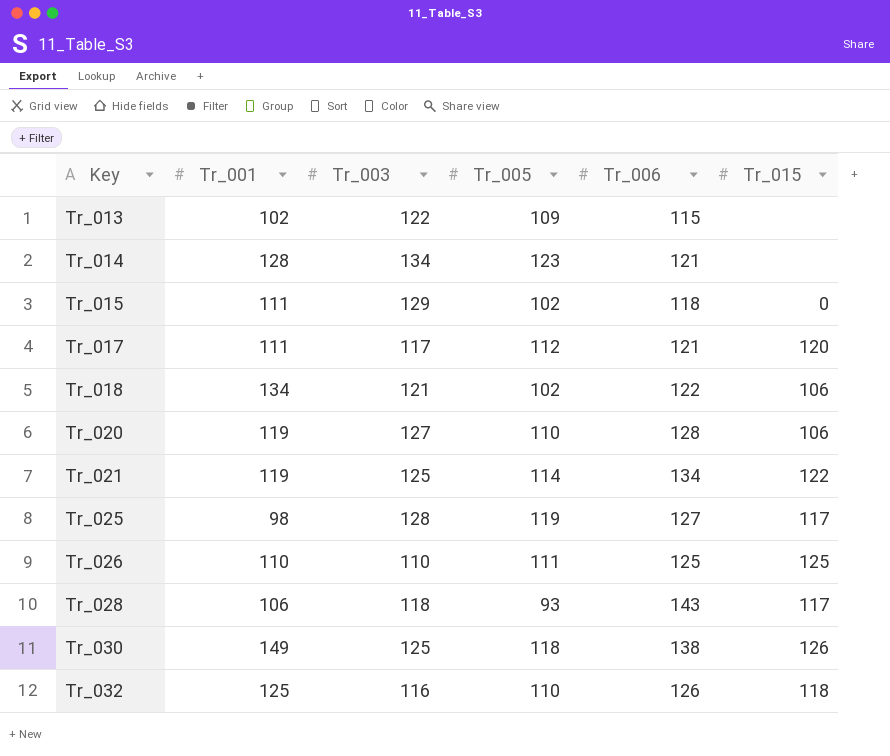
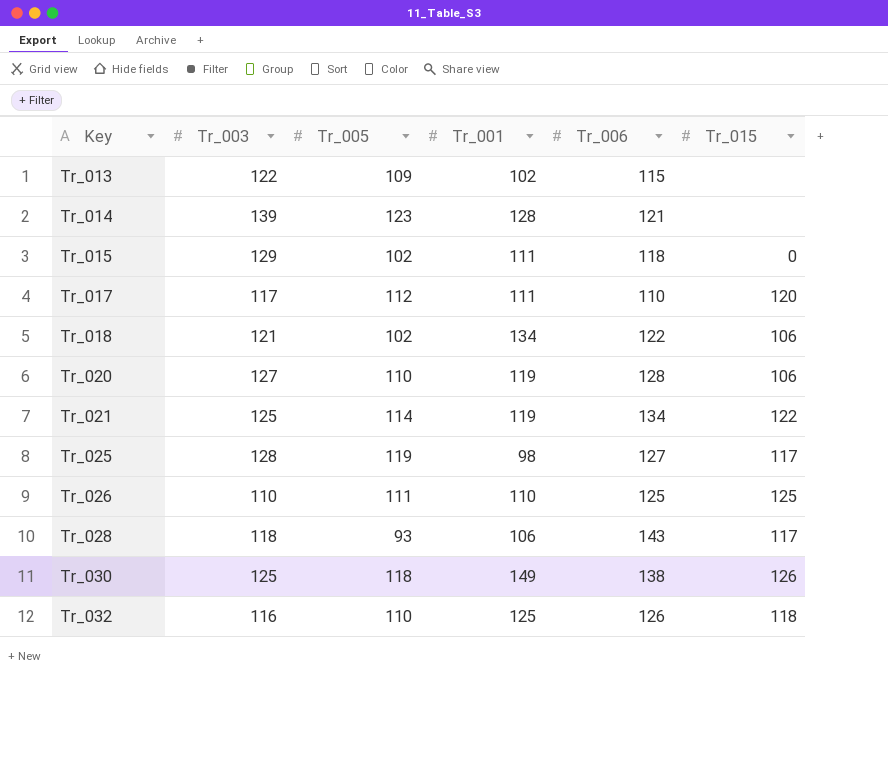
column Tr_001 | position: 2 -> 4
Tr_014 | Tr_003: 134 -> 139
Tr_017 | Tr_006: 121 -> 110

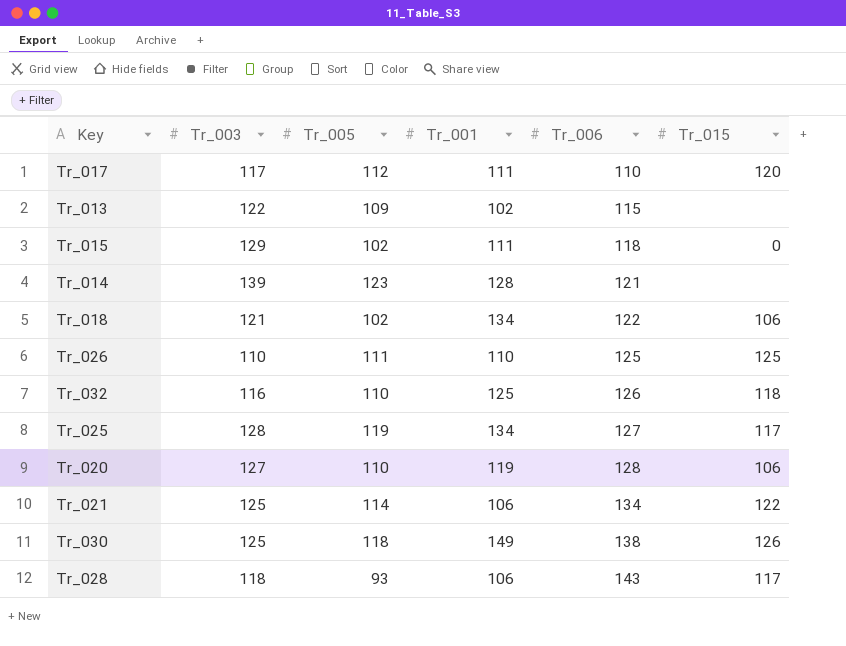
row order: Key ascending -> Tr_006 ascending
Tr_025 | Tr_001: 98 -> 134
Tr_021 | Tr_001: 119 -> 106

